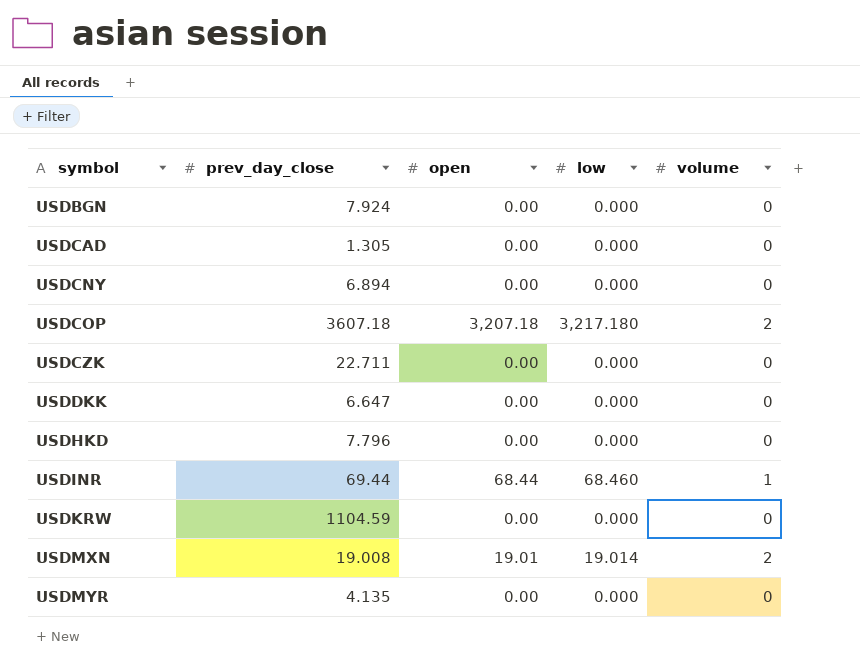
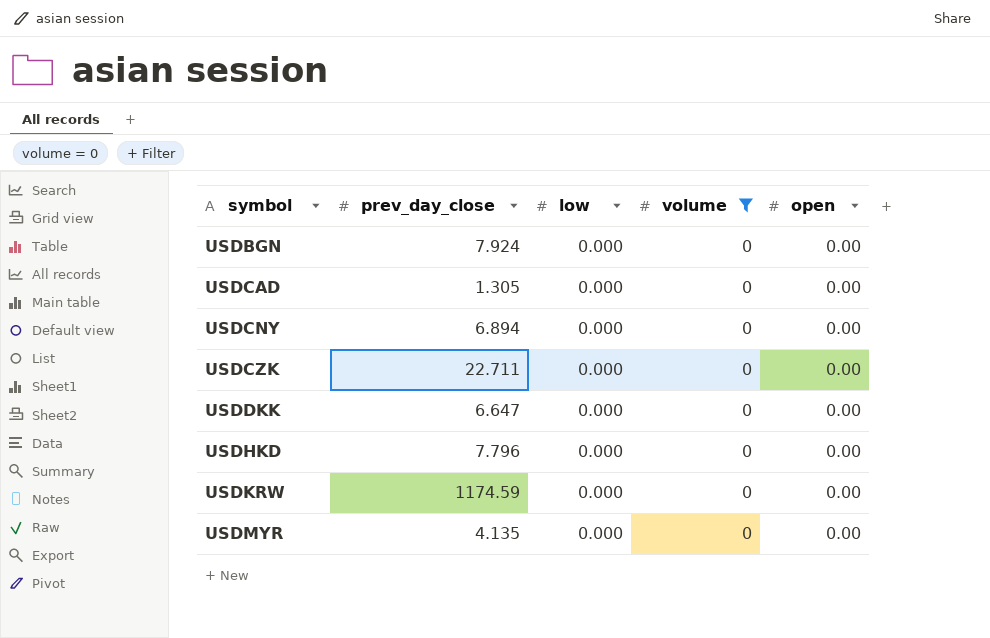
filter: none -> volume = 0
column open | position: 3 -> 5
USDKRW | prev_day_close: 1104.59 -> 1174.59

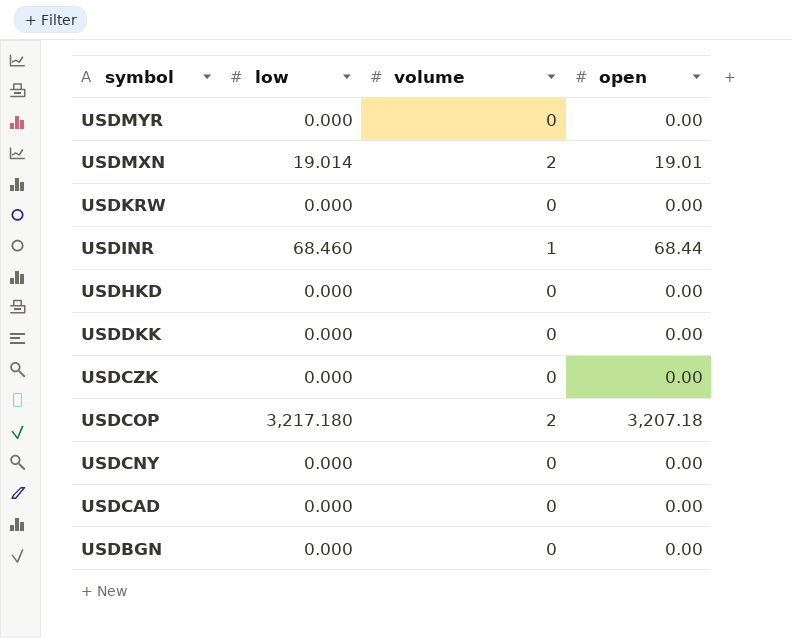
filter: volume = 0 -> none
row order: symbol ascending -> symbol descending
column prev_day_close | position: 2 -> none

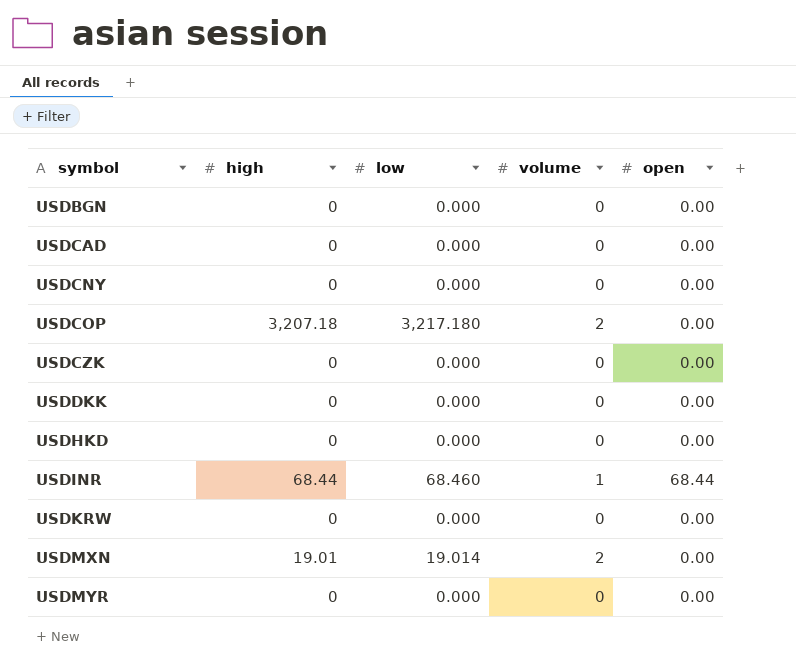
row order: symbol descending -> symbol ascending
column high | position: none -> 2
USDCOP | open: 3,207.18 -> 0.00
USDMXN | open: 19.01 -> 0.00

